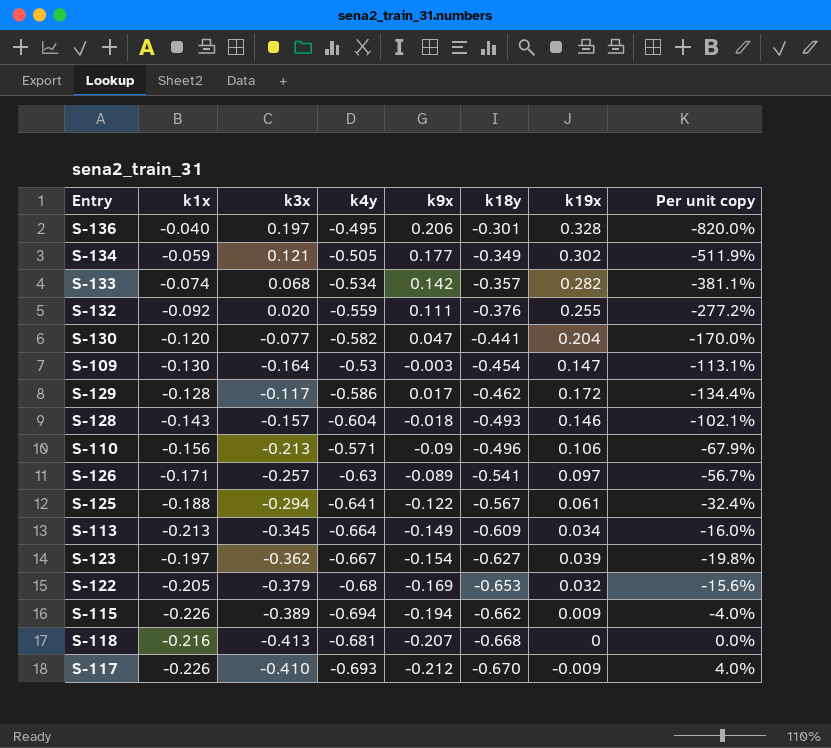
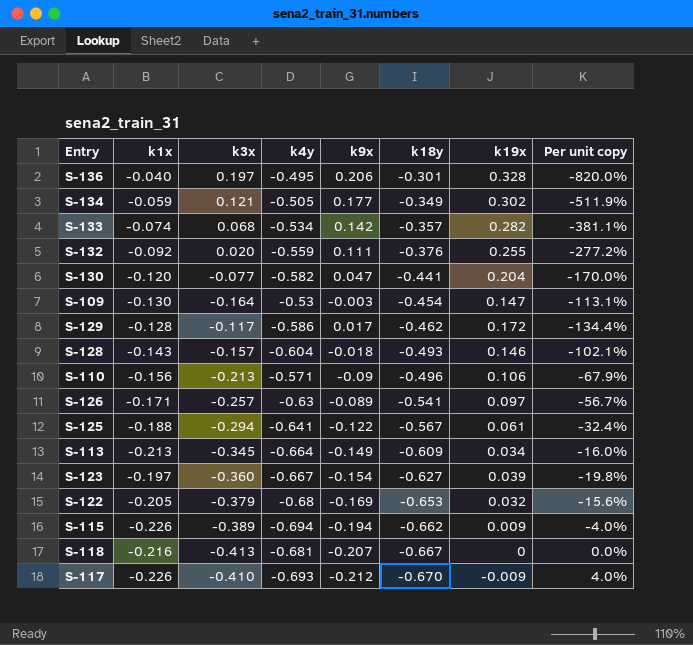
S-123 | k3x: -0.362 -> -0.360
S-118 | k18y: -0.668 -> -0.667

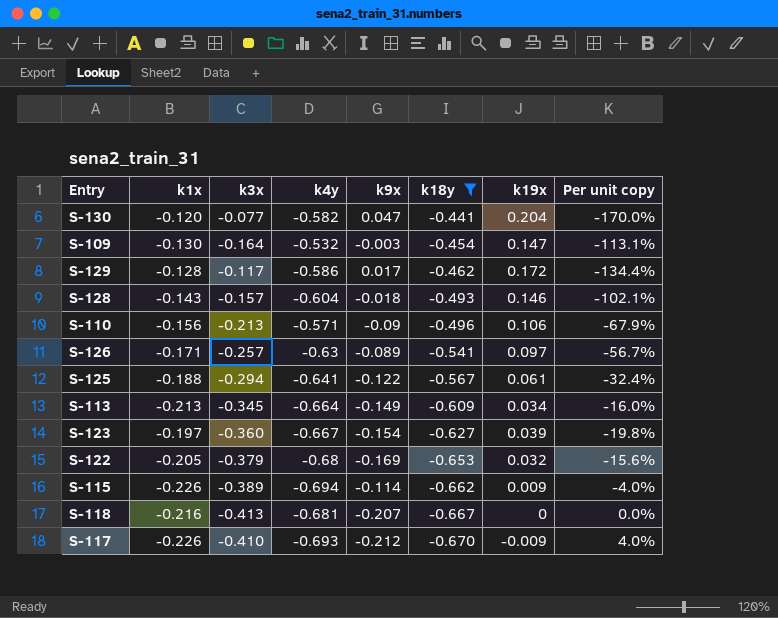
filter: none -> k18y <= -0.441
S-109 | k4y: -0.53 -> -0.532
S-115 | k9x: -0.194 -> -0.114

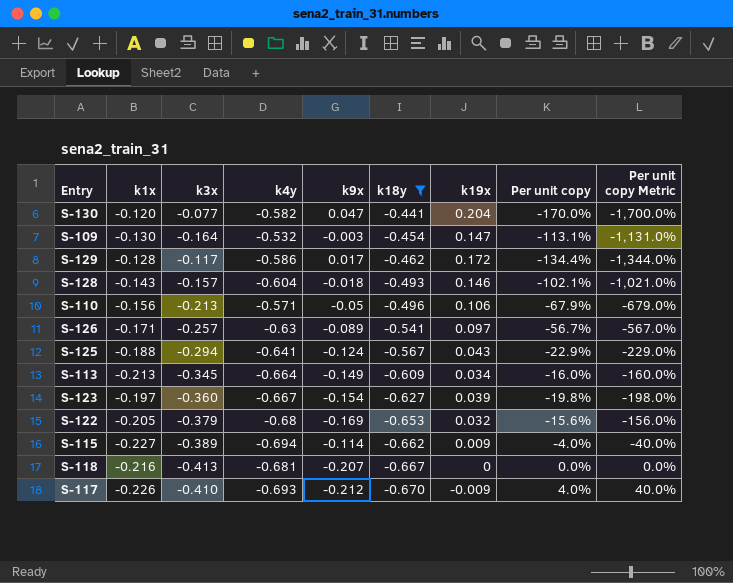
column Per unit copy Metric | formula: none -> [Per unit copy] * 10
S-110 | k9x: -0.09 -> -0.05
S-125 | k9x: -0.122 -> -0.124
S-125 | k19x: 0.061 -> 0.043
S-125 | Per unit copy: -32.4% -> -22.9%
S-115 | k1x: -0.226 -> -0.227

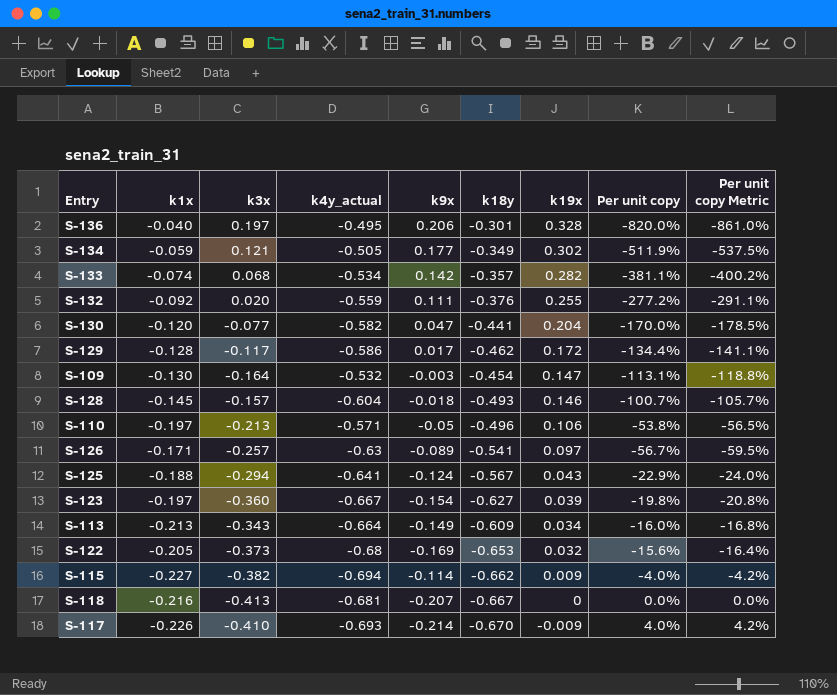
filter: k18y <= -0.441 -> none
row order: k18y descending -> k19x descending
column name: k4y -> k4y_actual
column Per unit copy Metric | formula: [Per unit copy] * 10 -> [Per unit copy] * 1.05
S-128 | k1x: -0.143 -> -0.145
S-128 | Per unit copy: -102.1% -> -100.7%
S-110 | k1x: -0.156 -> -0.197
S-110 | Per unit copy: -67.9% -> -53.8%
S-113 | k3x: -0.345 -> -0.343
S-122 | k3x: -0.379 -> -0.373
S-115 | k3x: -0.389 -> -0.382
S-117 | k9x: -0.212 -> -0.214

